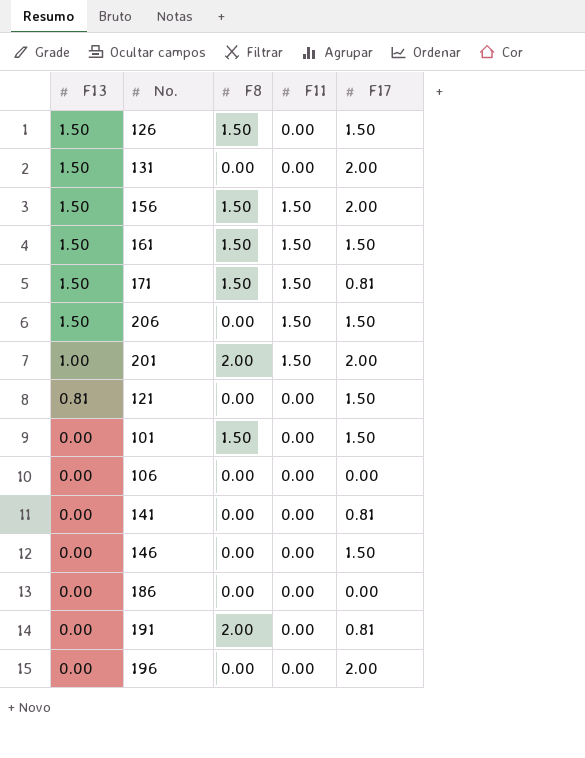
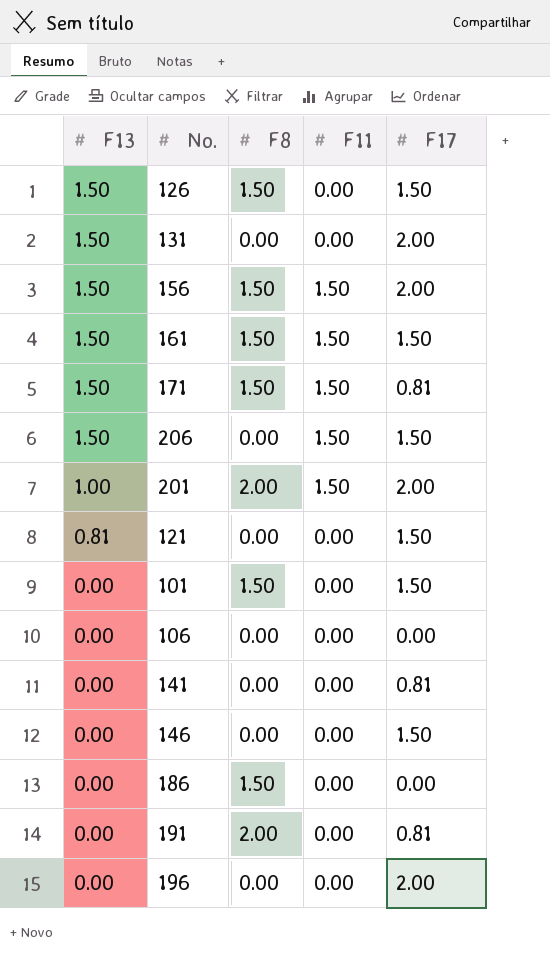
186 | F8: 0.00 -> 1.50

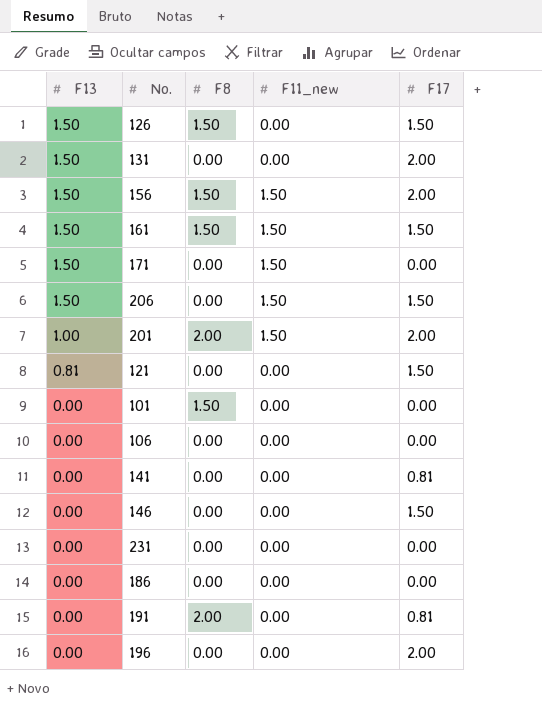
column name: F11 -> F11_new
171 | F8: 1.50 -> 0.00
171 | F17: 0.81 -> 0.00
101 | F17: 1.50 -> 0.00
row 231: none -> 0.00 | 0.00 | 0.00 | 0.00
186 | F8: 1.50 -> 0.00

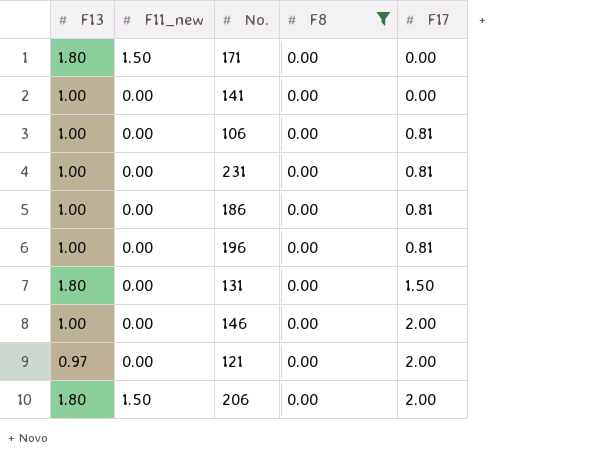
filter: none -> F8 = 0.00
row order: F13 descending -> F17 ascending
column F11_new | position: 4 -> 2
171 | F13: 1.50 -> 1.80
141 | F13: 0.00 -> 1.00
141 | F17: 0.81 -> 0.00
106 | F13: 0.00 -> 1.00
106 | F17: 0.00 -> 0.81
231 | F13: 0.00 -> 1.00
231 | F17: 0.00 -> 0.81
186 | F13: 0.00 -> 1.00
186 | F17: 0.00 -> 0.81
196 | F13: 0.00 -> 1.00
196 | F17: 2.00 -> 0.81
131 | F13: 1.50 -> 1.80
131 | F17: 2.00 -> 1.50
146 | F13: 0.00 -> 1.00
146 | F17: 1.50 -> 2.00
121 | F13: 0.81 -> 0.97
121 | F17: 1.50 -> 2.00
206 | F13: 1.50 -> 1.80
206 | F17: 1.50 -> 2.00

